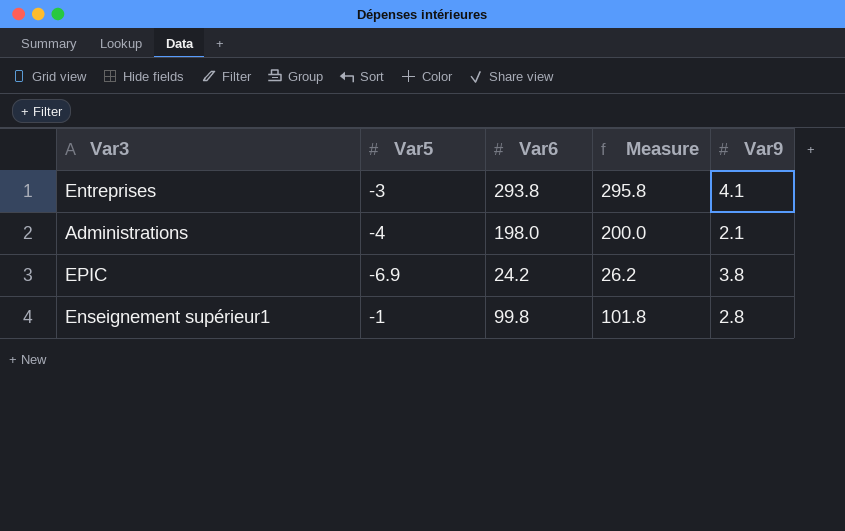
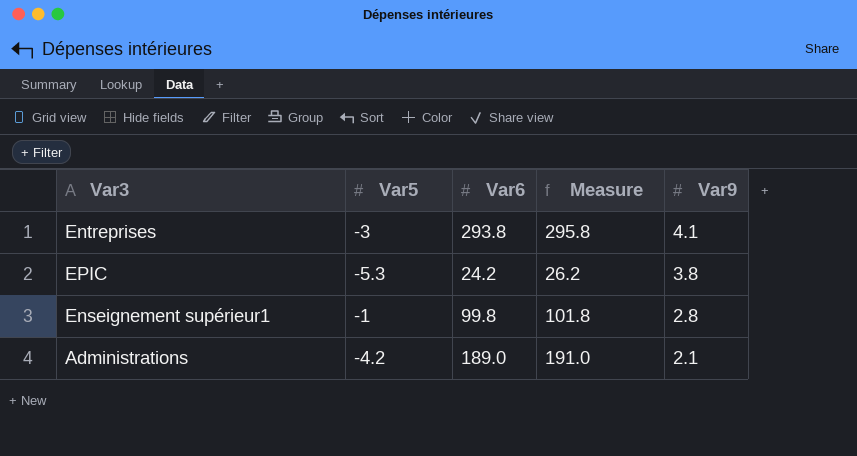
row order: none -> Var9 descending
EPIC | Var5: -6.9 -> -5.3
Administrations | Var5: -4 -> -4.2
Administrations | Var6: 198.0 -> 189.0
Administrations | Measure: 200.0 -> 191.0

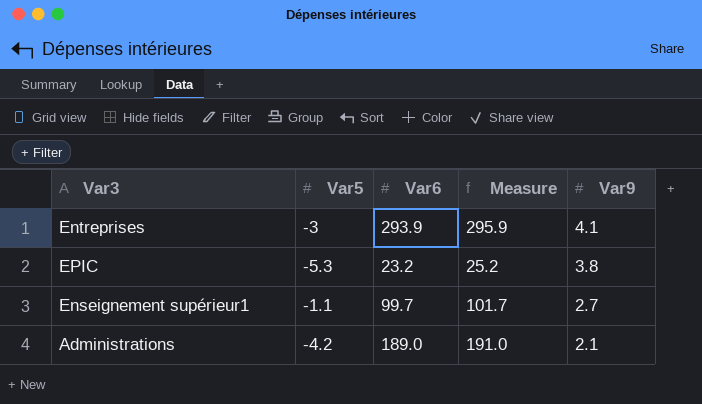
Entreprises | Var6: 293.8 -> 293.9
Entreprises | Measure: 295.8 -> 295.9
EPIC | Var6: 24.2 -> 23.2
EPIC | Measure: 26.2 -> 25.2
Enseignement supérieur1 | Var5: -1 -> -1.1
Enseignement supérieur1 | Var6: 99.8 -> 99.7
Enseignement supérieur1 | Measure: 101.8 -> 101.7
Enseignement supérieur1 | Var9: 2.8 -> 2.7

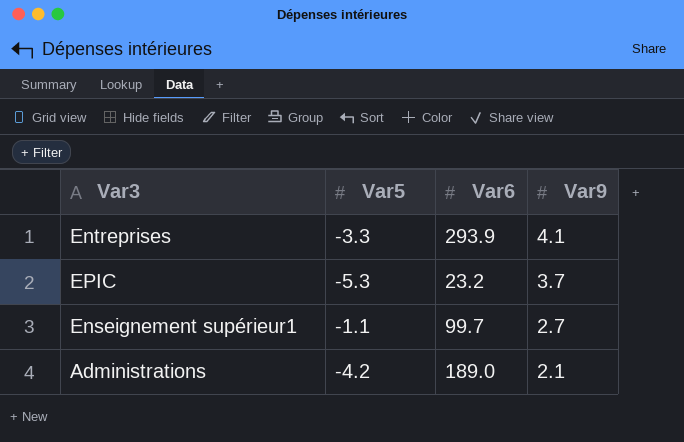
column Measure | formula: [Var6] + 2 -> none
Entreprises | Var5: -3 -> -3.3
EPIC | Var9: 3.8 -> 3.7

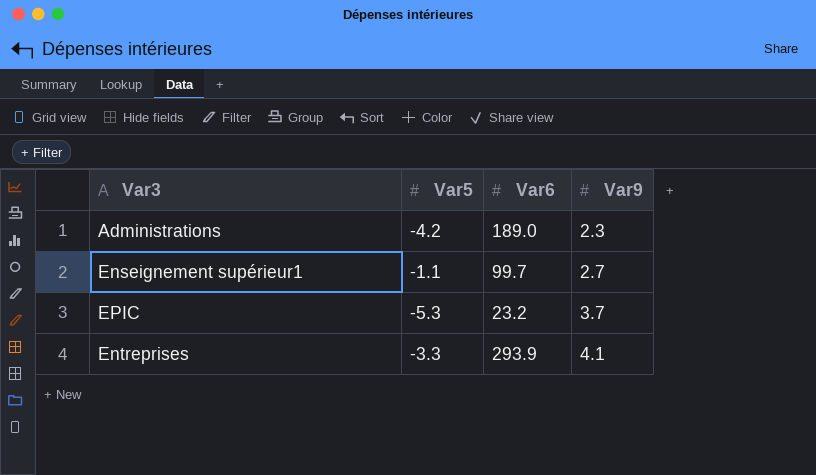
row order: Var9 descending -> Var9 ascending
Administrations | Var9: 2.1 -> 2.3

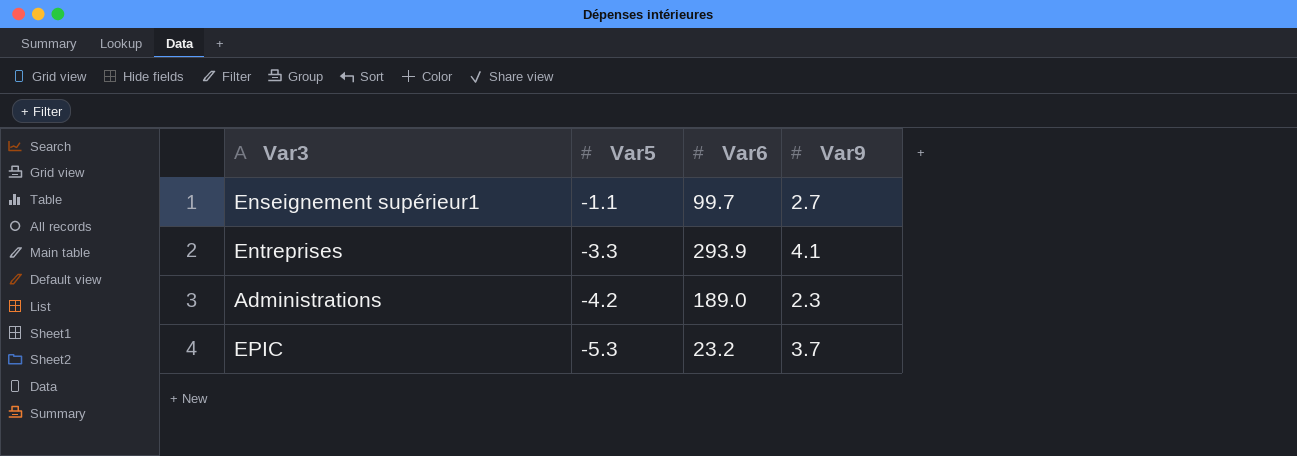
row order: Var9 ascending -> Var5 descending

